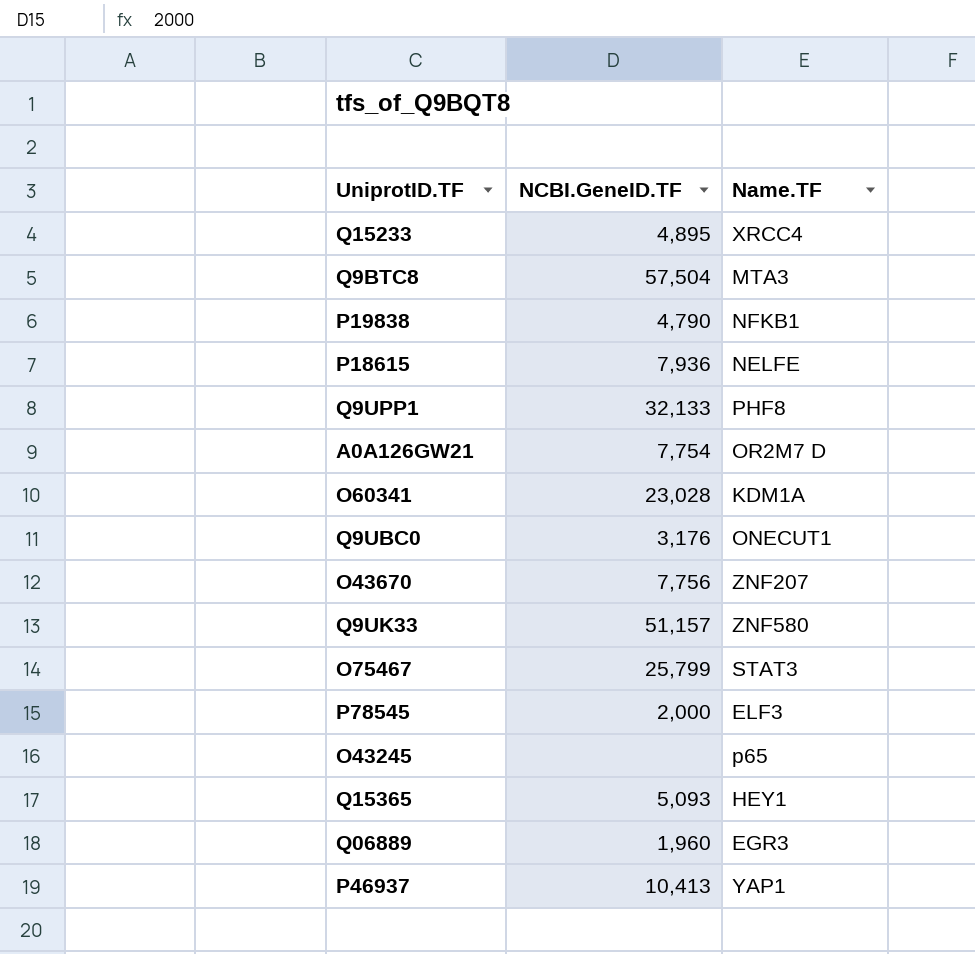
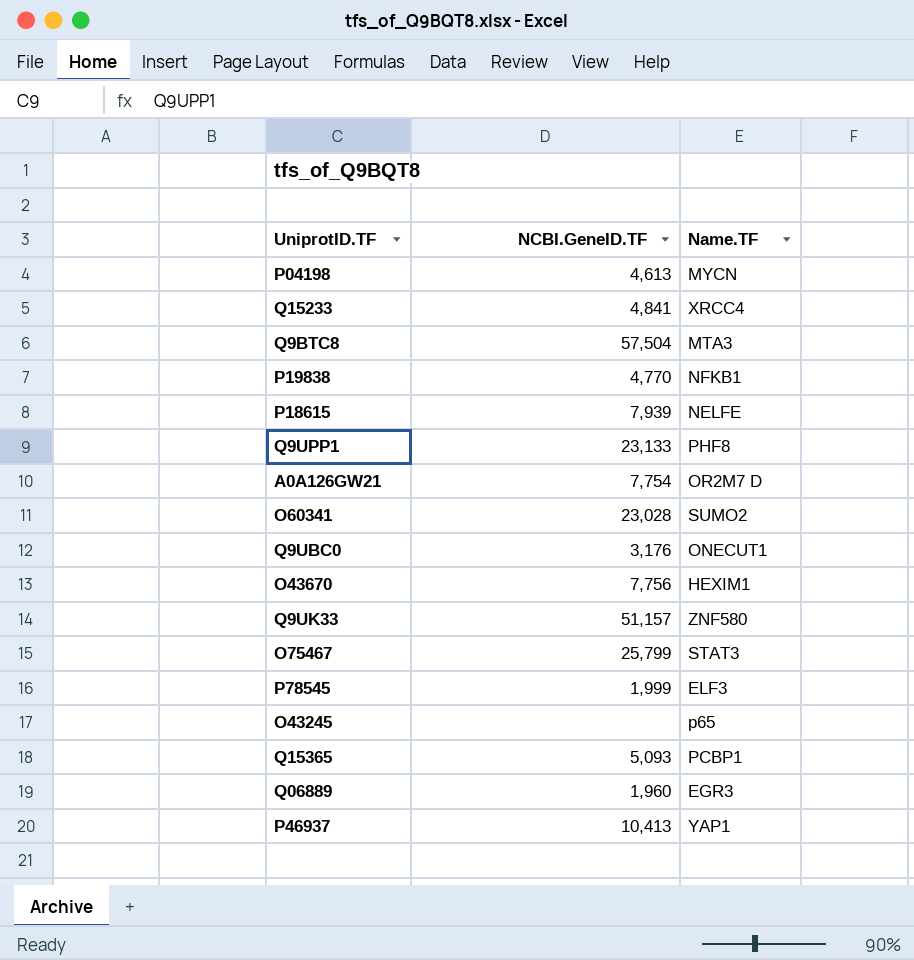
row P04198: none -> 4,613 | MYCN
Q15233 | NCBI.GeneID.TF: 4,895 -> 4,841
P19838 | NCBI.GeneID.TF: 4,790 -> 4,770
P18615 | NCBI.GeneID.TF: 7,936 -> 7,939
Q9UPP1 | NCBI.GeneID.TF: 32,133 -> 23,133
O60341 | Name.TF: KDM1A -> SUMO2
O43670 | Name.TF: ZNF207 -> HEXIM1
P78545 | NCBI.GeneID.TF: 2,000 -> 1,999
Q15365 | Name.TF: HEY1 -> PCBP1

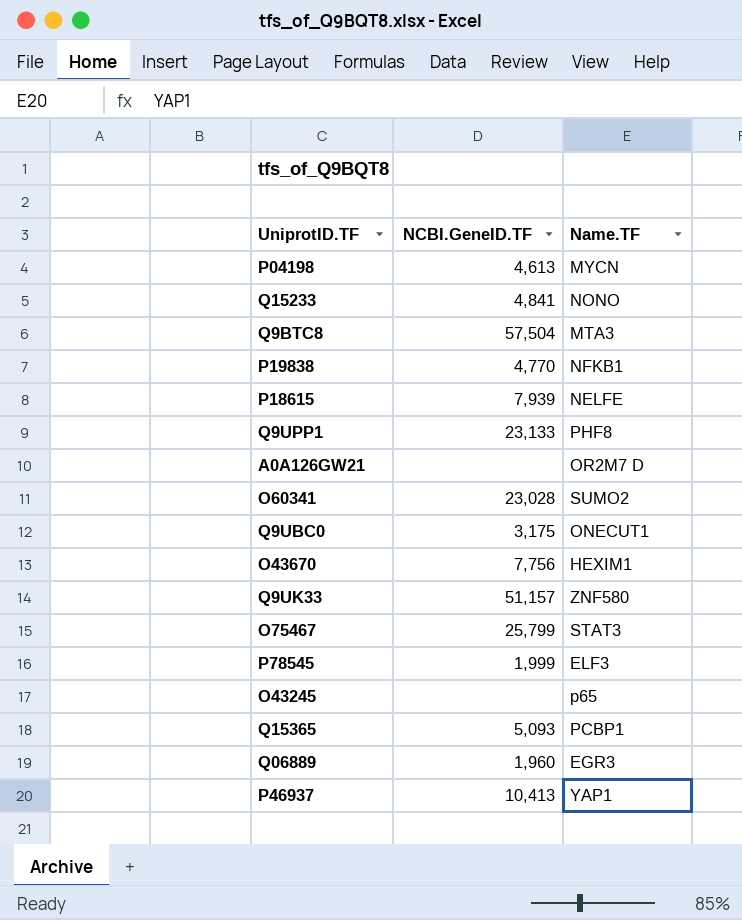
Q15233 | Name.TF: XRCC4 -> NONO
A0A126GW21 | NCBI.GeneID.TF: 7,754 -> none
Q9UBC0 | NCBI.GeneID.TF: 3,176 -> 3,175

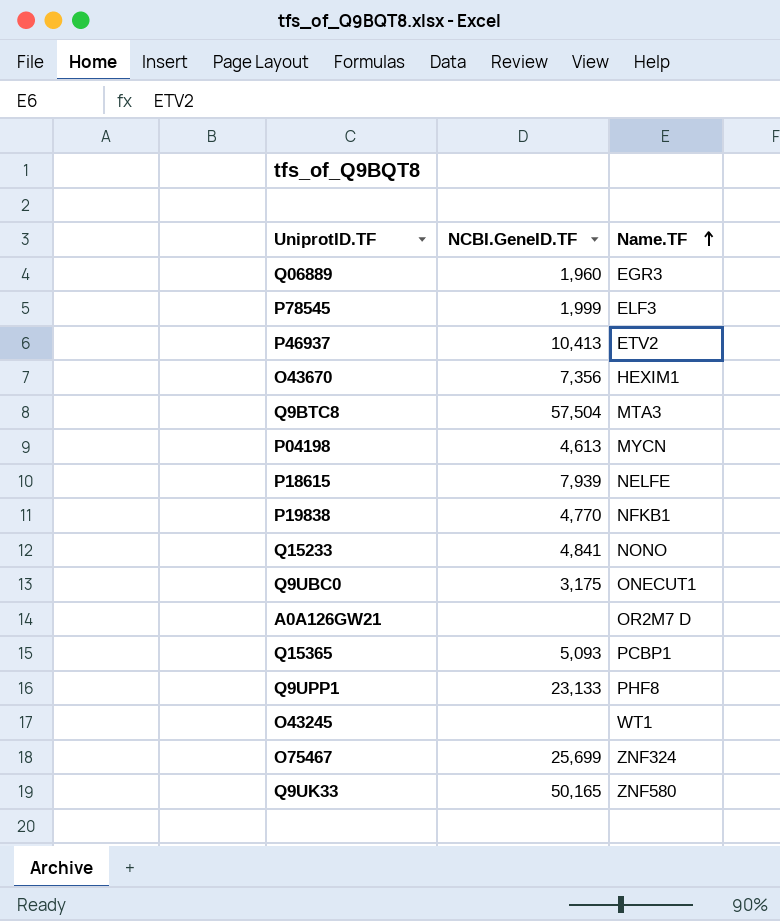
row order: none -> Name.TF ascending
row O60341: 23,028 | SUMO2 -> none
P46937 | Name.TF: YAP1 -> ETV2
O43670 | NCBI.GeneID.TF: 7,756 -> 7,356
O43245 | Name.TF: p65 -> WT1
O75467 | NCBI.GeneID.TF: 25,799 -> 25,699
O75467 | Name.TF: STAT3 -> ZNF324
Q9UK33 | NCBI.GeneID.TF: 51,157 -> 50,165

